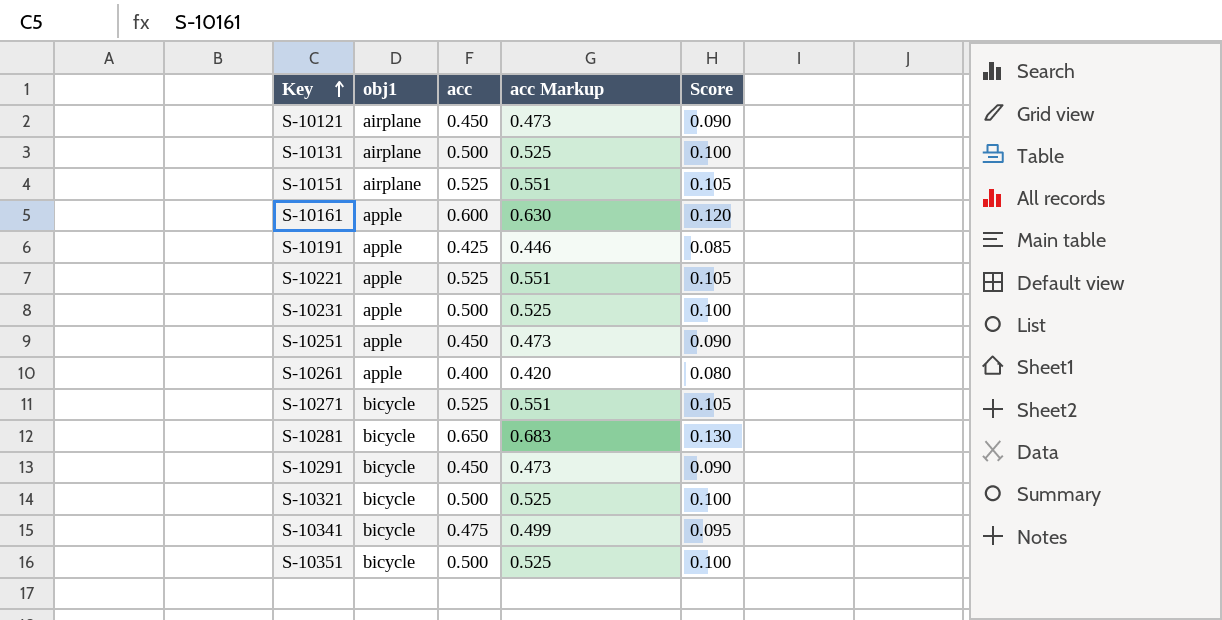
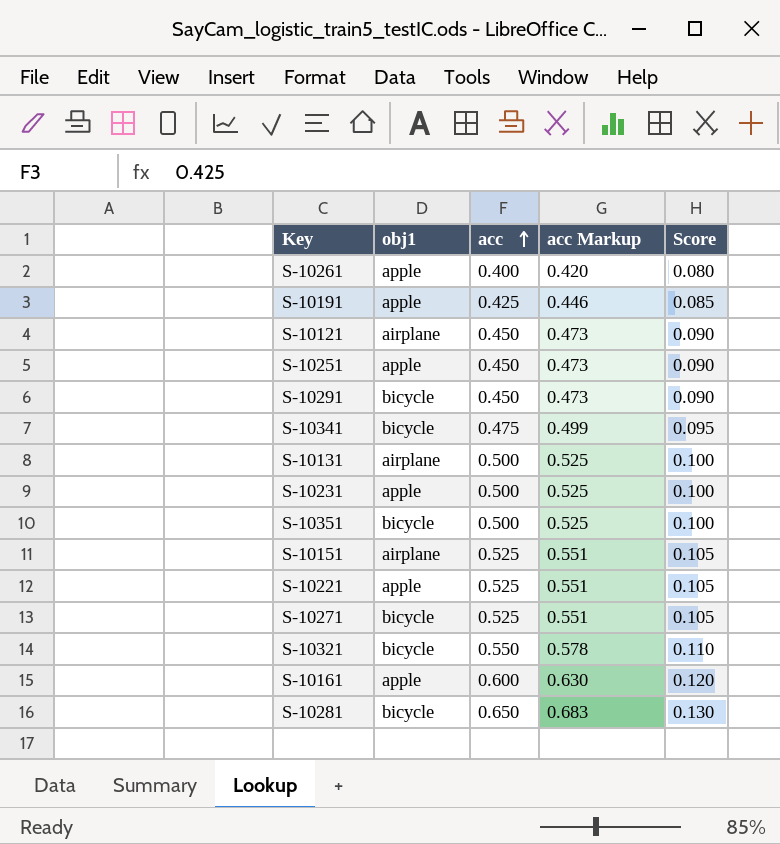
row order: Key ascending -> acc ascending
S-10321 | acc: 0.500 -> 0.550
S-10321 | acc Markup: 0.525 -> 0.578
S-10321 | Score: 0.100 -> 0.110

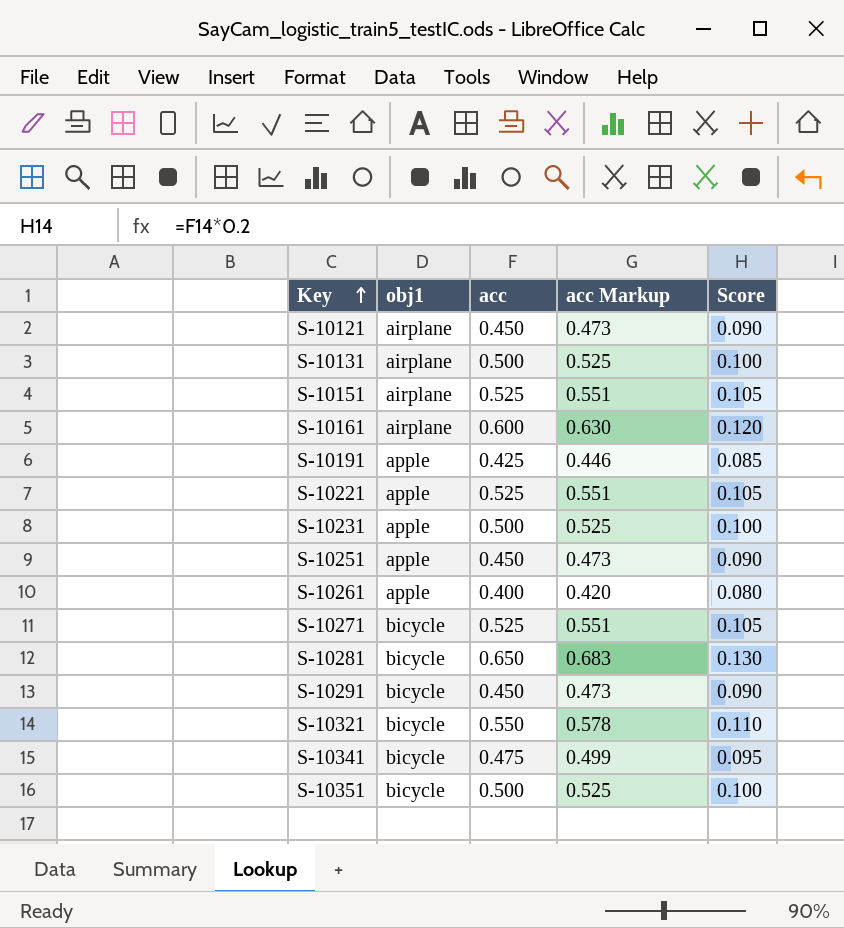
row order: acc ascending -> Key ascending
S-10161 | obj1: apple -> airplane

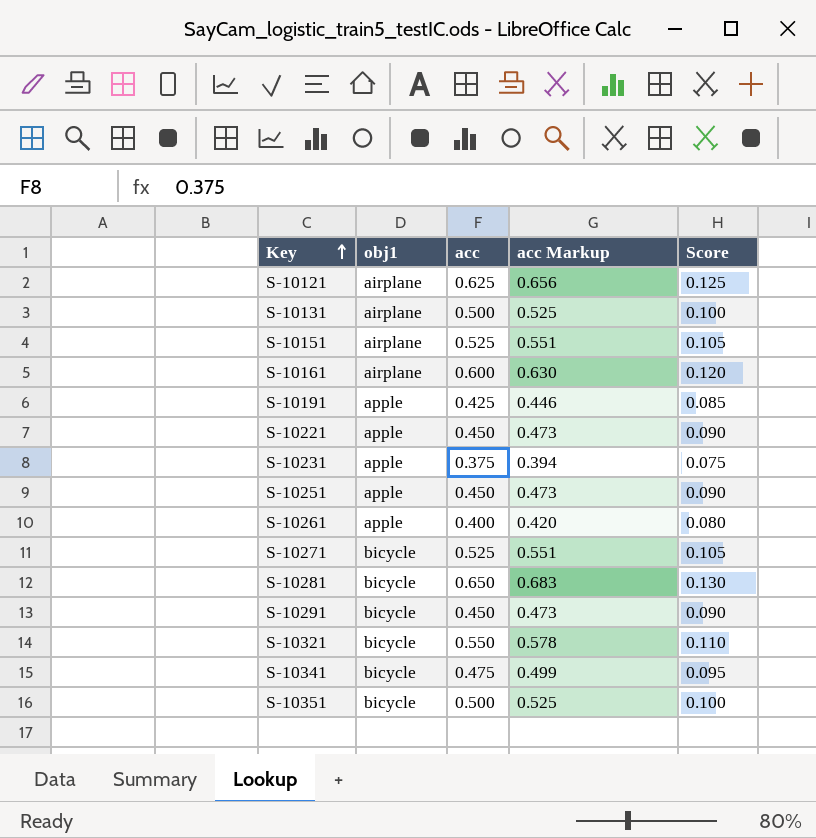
S-10121 | acc: 0.450 -> 0.625
S-10121 | acc Markup: 0.473 -> 0.656
S-10121 | Score: 0.090 -> 0.125
S-10221 | acc: 0.525 -> 0.450
S-10221 | acc Markup: 0.551 -> 0.473
S-10221 | Score: 0.105 -> 0.090
S-10231 | acc: 0.500 -> 0.375
S-10231 | acc Markup: 0.525 -> 0.394
S-10231 | Score: 0.100 -> 0.075

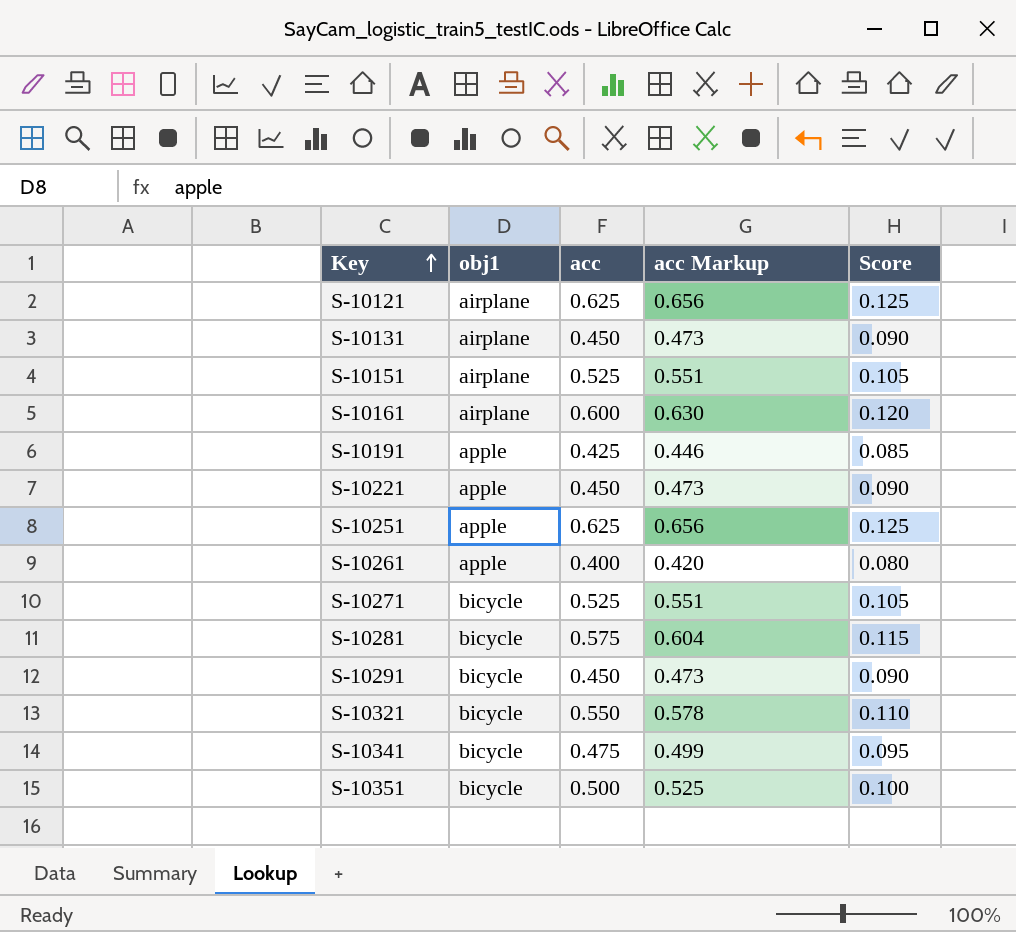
row S-10231: apple | 0.375 | 0.394 | 0.075 -> none
S-10131 | acc: 0.500 -> 0.450
S-10131 | acc Markup: 0.525 -> 0.473
S-10131 | Score: 0.100 -> 0.090
S-10251 | acc: 0.450 -> 0.625
S-10251 | acc Markup: 0.473 -> 0.656
S-10251 | Score: 0.090 -> 0.125
S-10281 | acc: 0.650 -> 0.575
S-10281 | acc Markup: 0.683 -> 0.604
S-10281 | Score: 0.130 -> 0.115

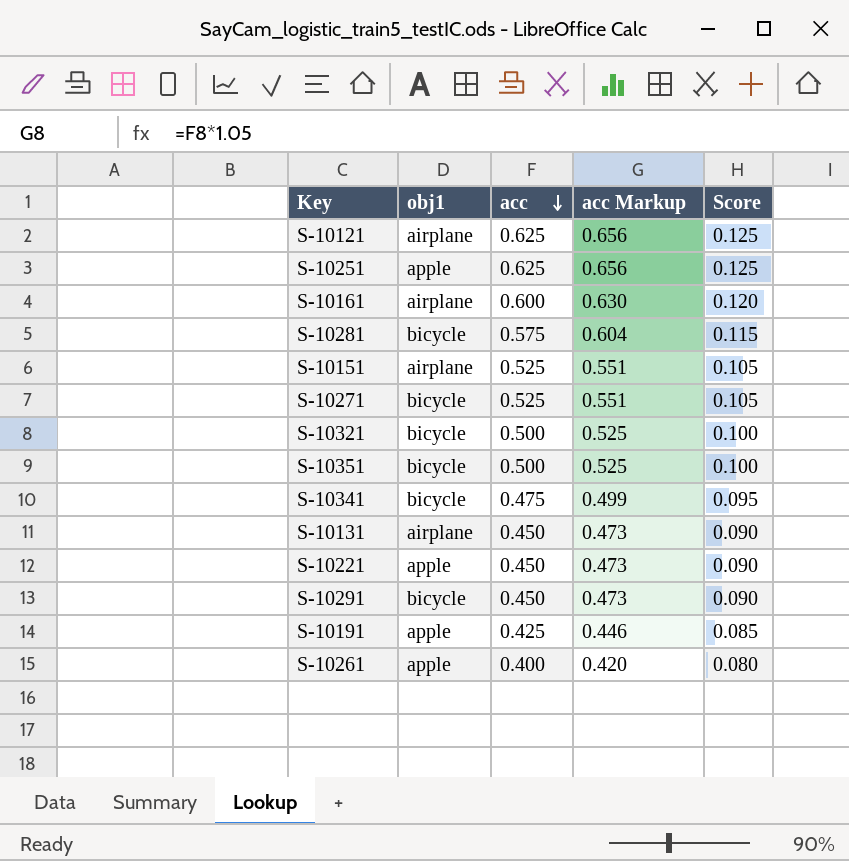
row order: Key ascending -> acc descending
S-10321 | acc: 0.550 -> 0.500
S-10321 | acc Markup: 0.578 -> 0.525
S-10321 | Score: 0.110 -> 0.100

